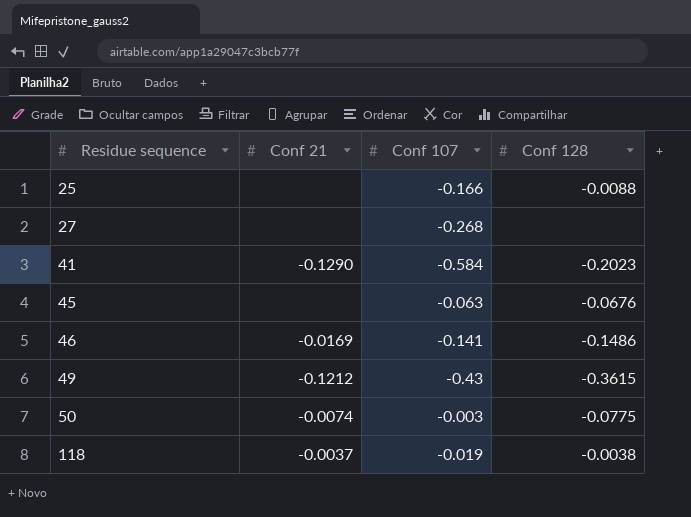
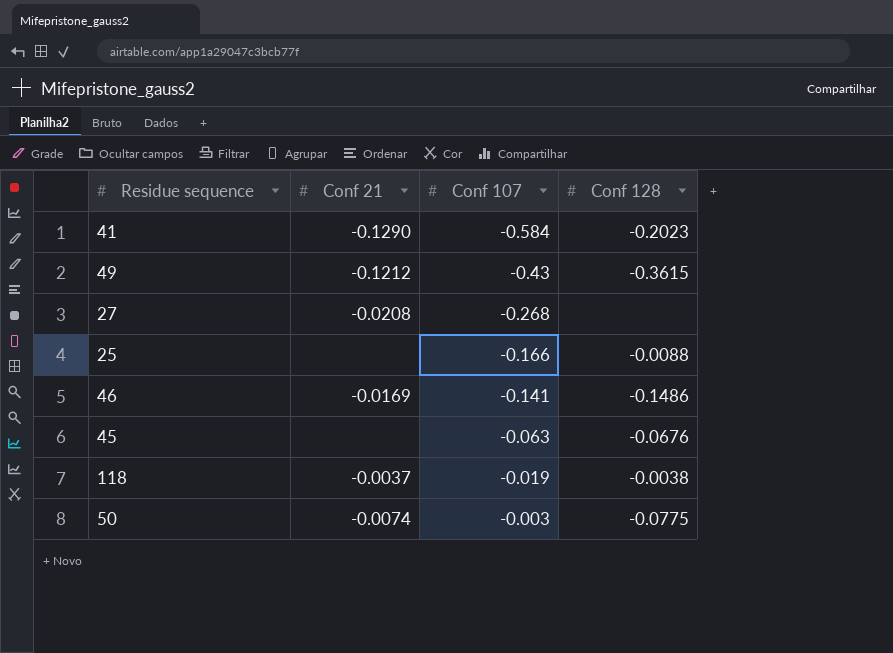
row order: Residue sequence ascending -> Conf 107 ascending
27 | Conf 21: none -> -0.0208

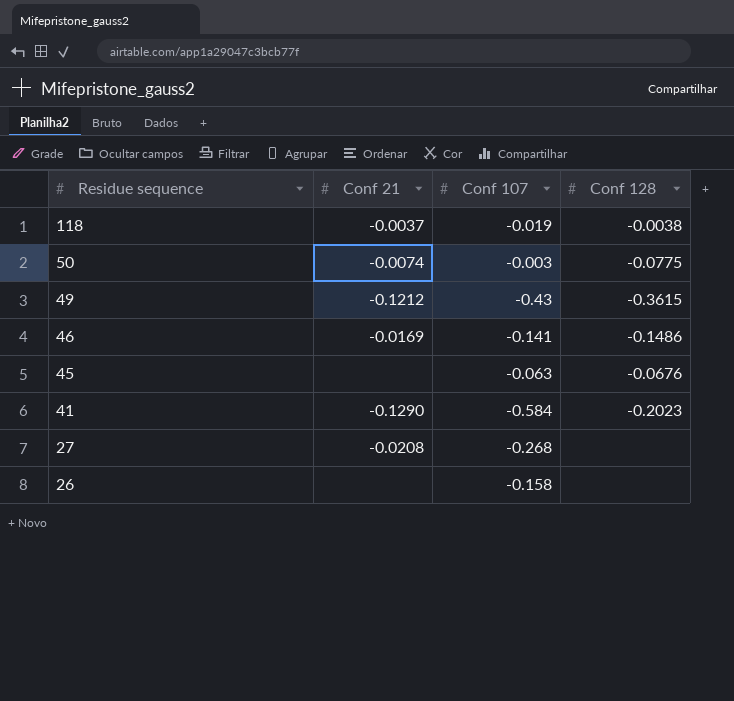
row order: Conf 107 ascending -> Residue sequence descending
row 25: none | -0.166 | -0.0088 -> none
row 26: none -> none | -0.158 | none

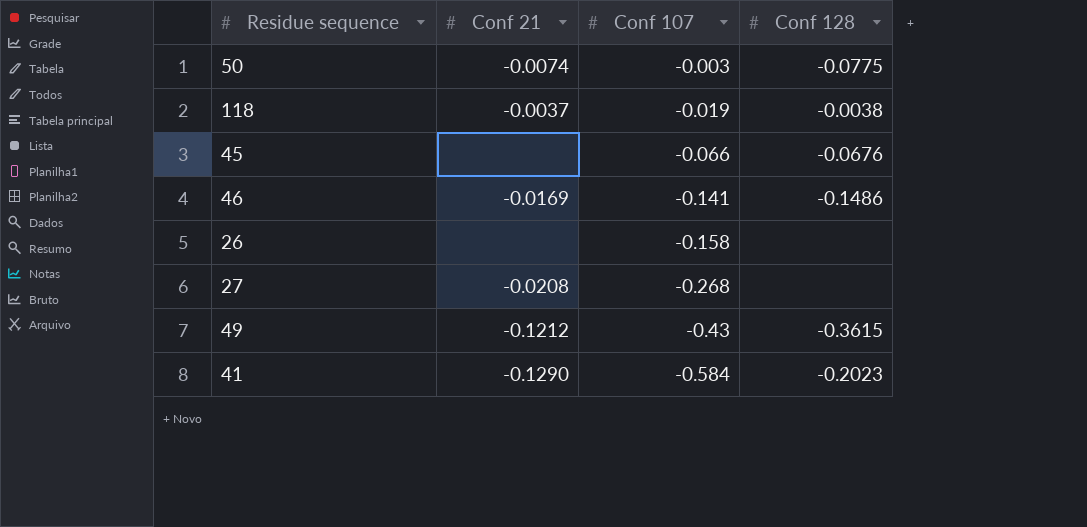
row order: Residue sequence descending -> Conf 107 descending
45 | Conf 107: -0.063 -> -0.066

